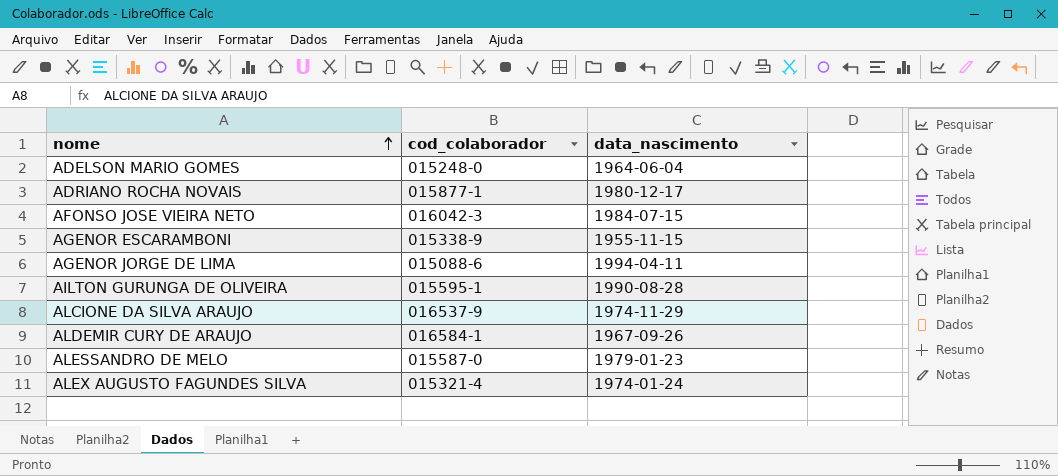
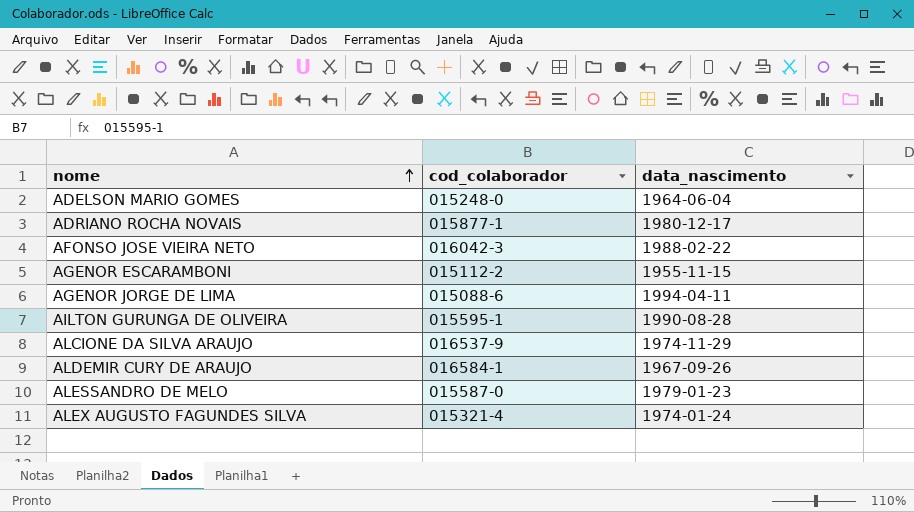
AFONSO JOSE VIEIRA NETO | data_nascimento: 1984-07-15 -> 1988-02-22
AGENOR ESCARAMBONI | cod_colaborador: 015338-9 -> 015112-2

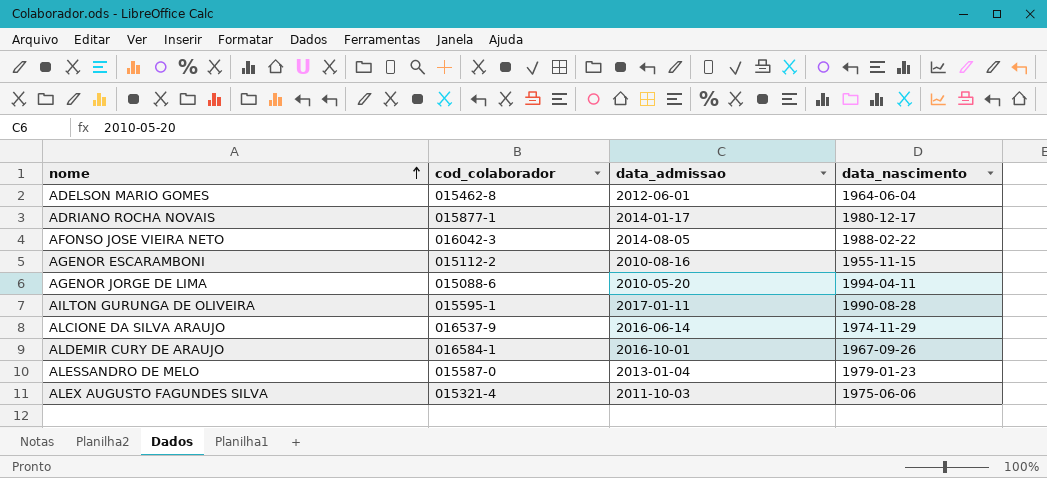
column data_admissao | position: none -> 3
ADELSON MARIO GOMES | cod_colaborador: 015248-0 -> 015462-8
ALEX AUGUSTO FAGUNDES SILVA | data_nascimento: 1974-01-24 -> 1975-06-06

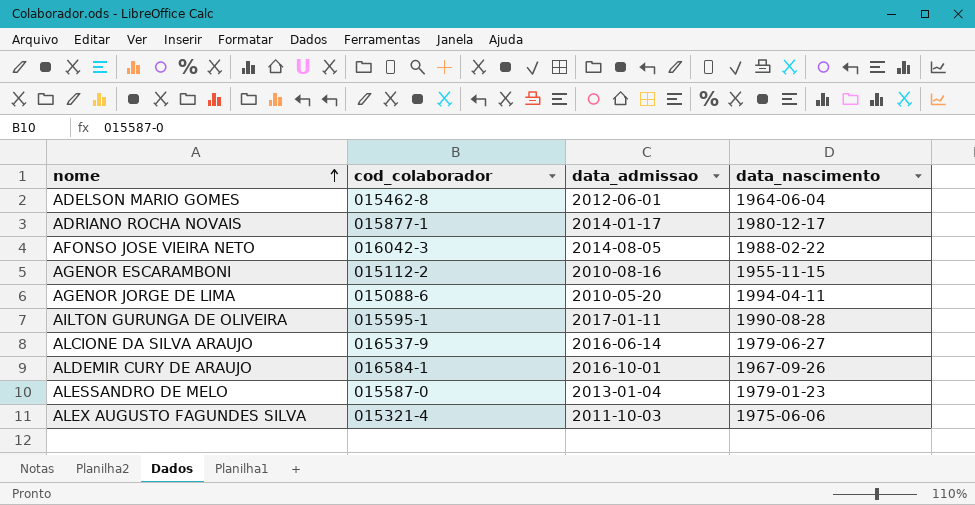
ALCIONE DA SILVA ARAUJO | data_nascimento: 1974-11-29 -> 1979-06-27

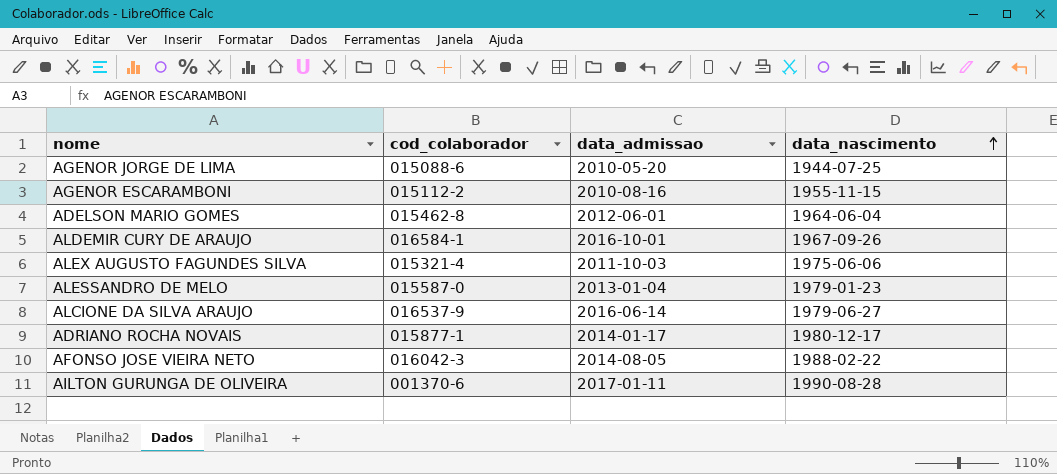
row order: nome ascending -> data_nascimento ascending
AGENOR JORGE DE LIMA | data_nascimento: 1994-04-11 -> 1944-07-25
AILTON GURUNGA DE OLIVEIRA | cod_colaborador: 015595-1 -> 001370-6

